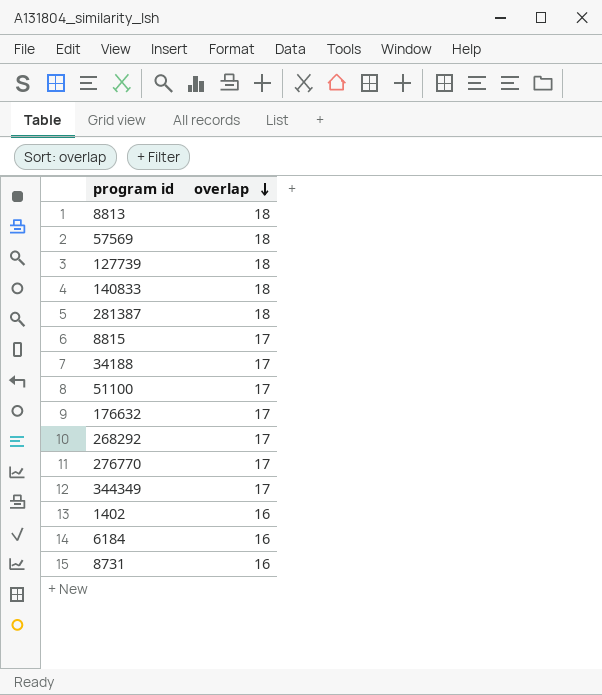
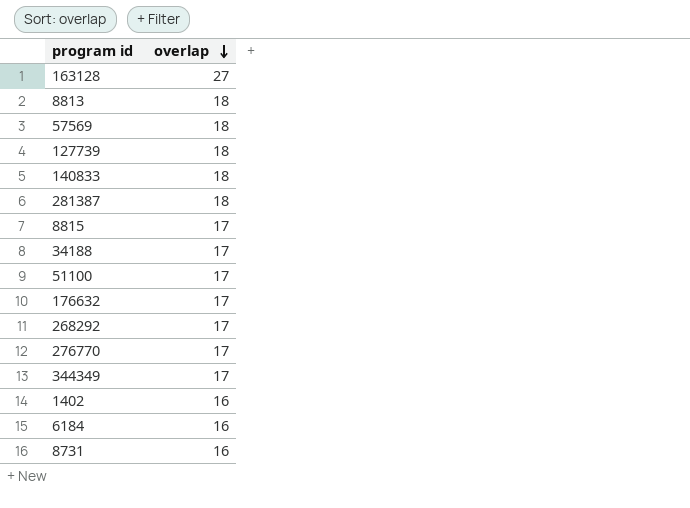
row 163128: none -> 27

